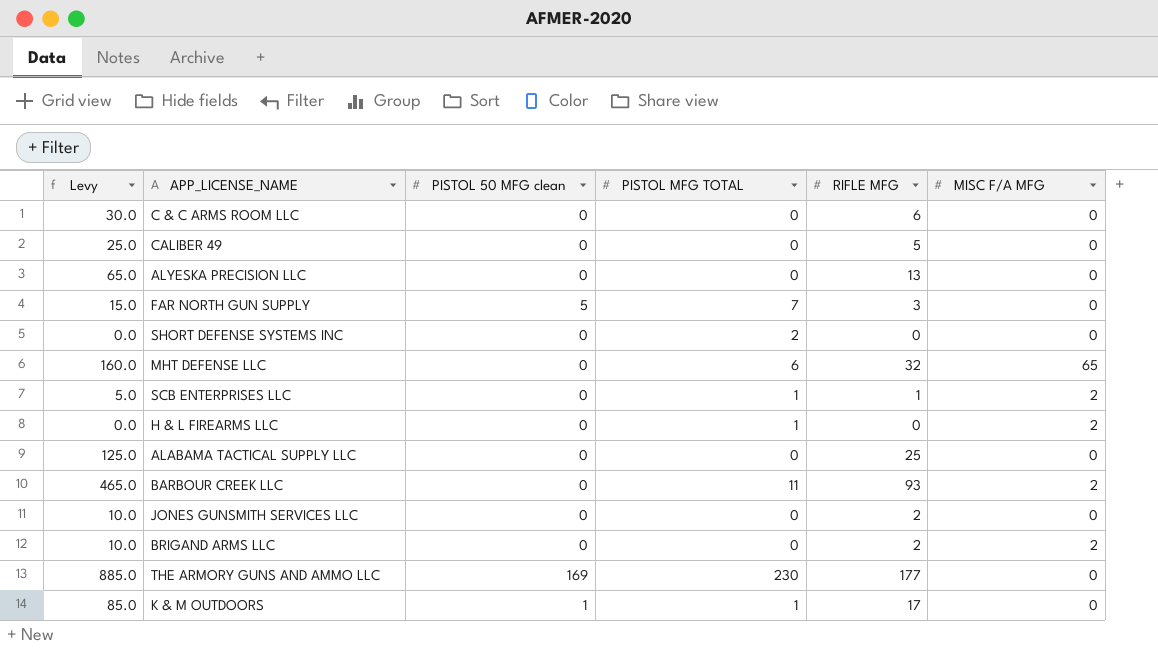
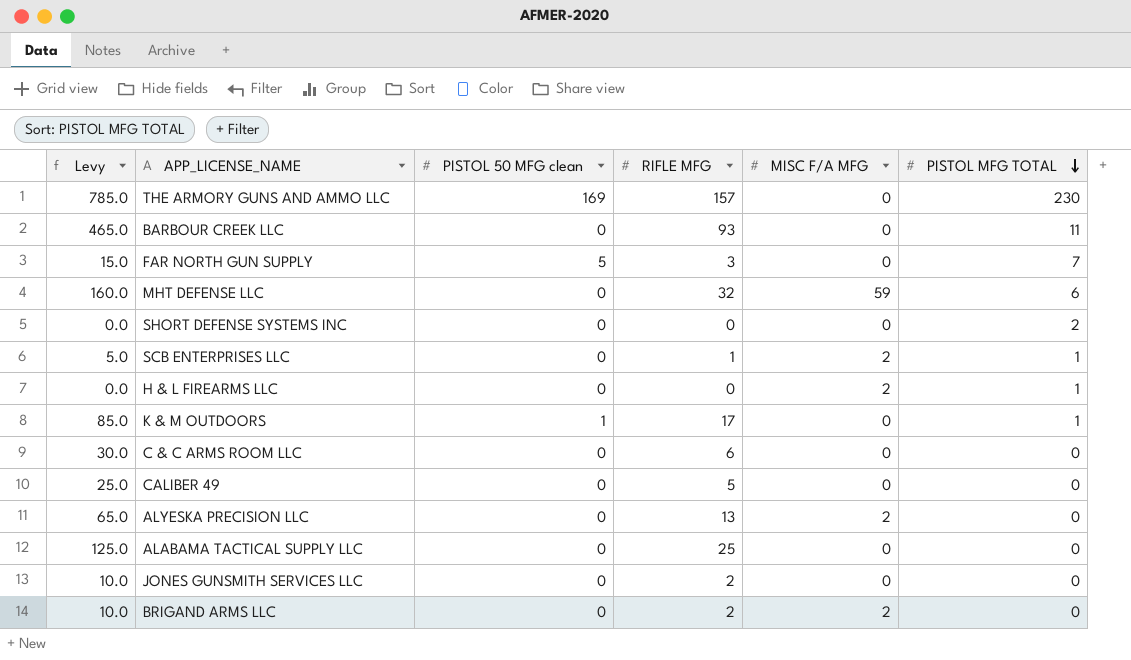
row order: none -> PISTOL MFG TOTAL descending
column PISTOL MFG TOTAL | position: 4 -> 6
THE ARMORY GUNS AND AMMO LLC | Levy: 885.0 -> 785.0
THE ARMORY GUNS AND AMMO LLC | RIFLE MFG: 177 -> 157
BARBOUR CREEK LLC | MISC F/A MFG: 2 -> 0
MHT DEFENSE LLC | MISC F/A MFG: 65 -> 59
ALYESKA PRECISION LLC | MISC F/A MFG: 0 -> 2

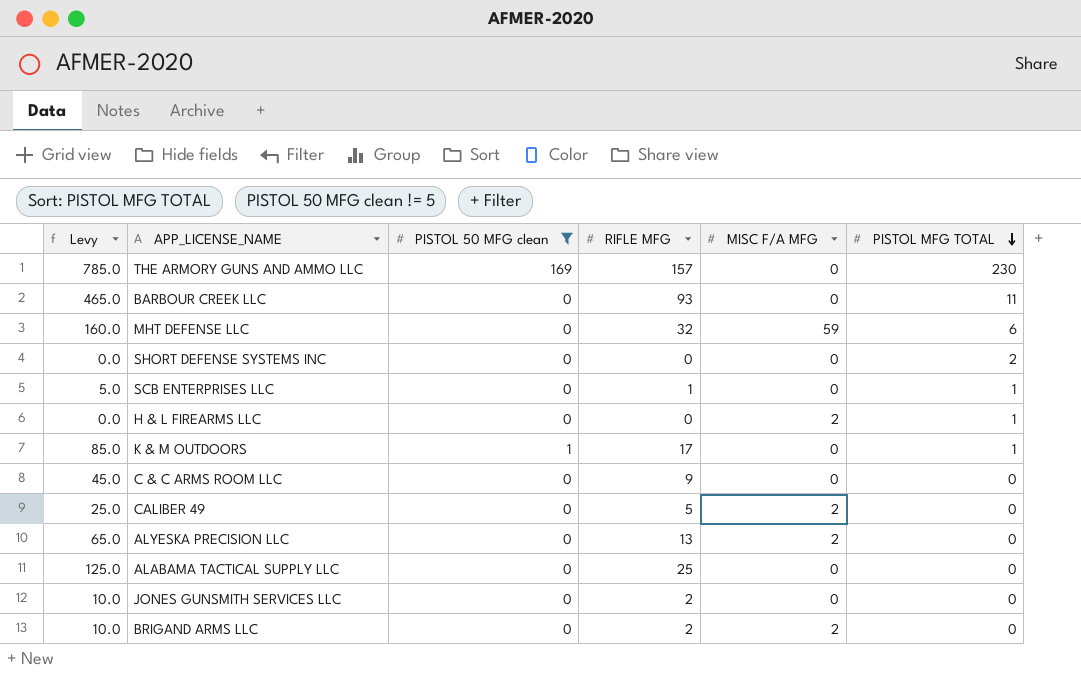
filter: none -> PISTOL 50 MFG clean != 5
SCB ENTERPRISES LLC | MISC F/A MFG: 2 -> 0
C & C ARMS ROOM LLC | Levy: 30.0 -> 45.0
C & C ARMS ROOM LLC | RIFLE MFG: 6 -> 9
CALIBER 49 | MISC F/A MFG: 0 -> 2

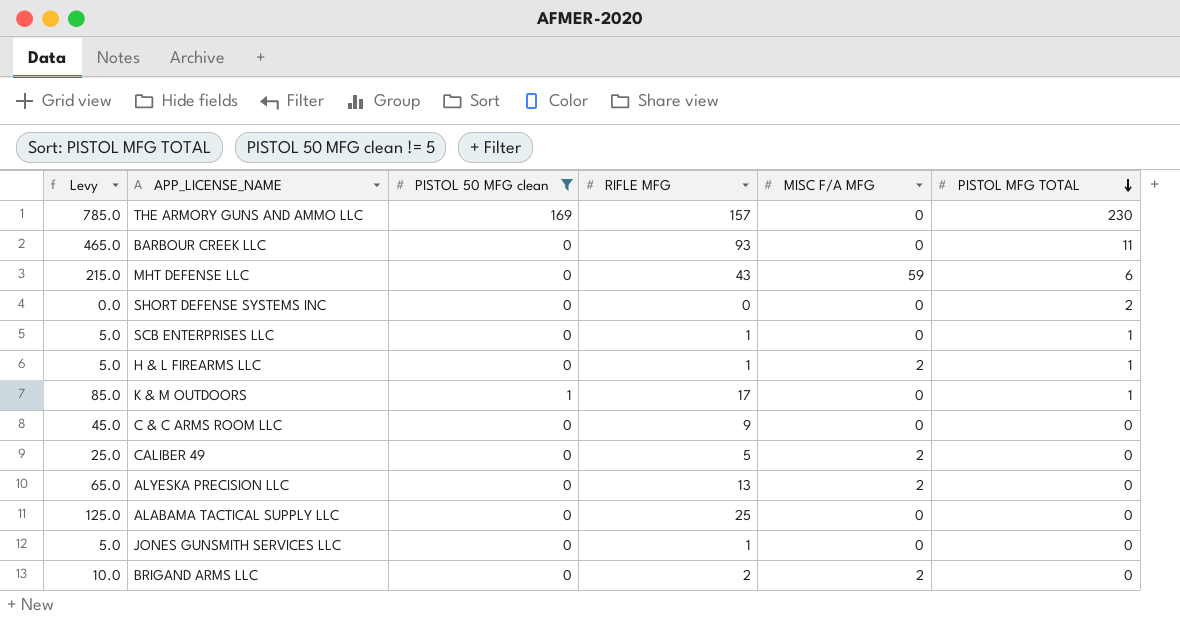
MHT DEFENSE LLC | Levy: 160.0 -> 215.0
MHT DEFENSE LLC | RIFLE MFG: 32 -> 43
H & L FIREARMS LLC | Levy: 0.0 -> 5.0
H & L FIREARMS LLC | RIFLE MFG: 0 -> 1
JONES GUNSMITH SERVICES LLC | Levy: 10.0 -> 5.0
JONES GUNSMITH SERVICES LLC | RIFLE MFG: 2 -> 1

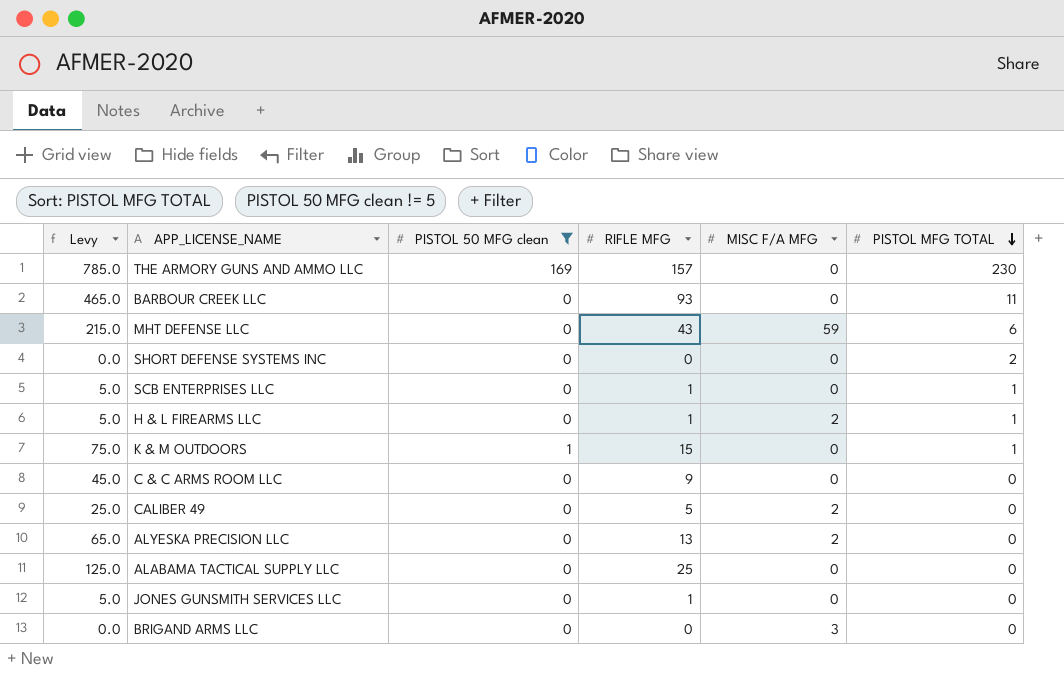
K & M OUTDOORS | Levy: 85.0 -> 75.0
K & M OUTDOORS | RIFLE MFG: 17 -> 15
BRIGAND ARMS LLC | Levy: 10.0 -> 0.0
BRIGAND ARMS LLC | RIFLE MFG: 2 -> 0
BRIGAND ARMS LLC | MISC F/A MFG: 2 -> 3

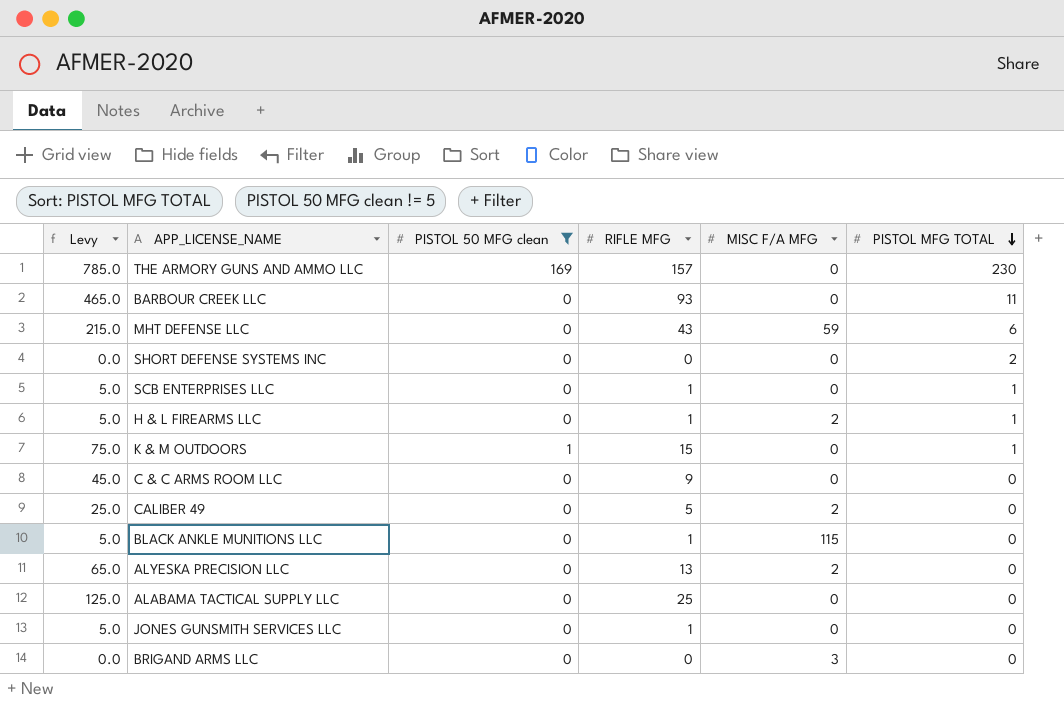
row BLACK ANKLE MUNITIONS LLC: none -> 5.0 | 0 | 1 | 115 | 0

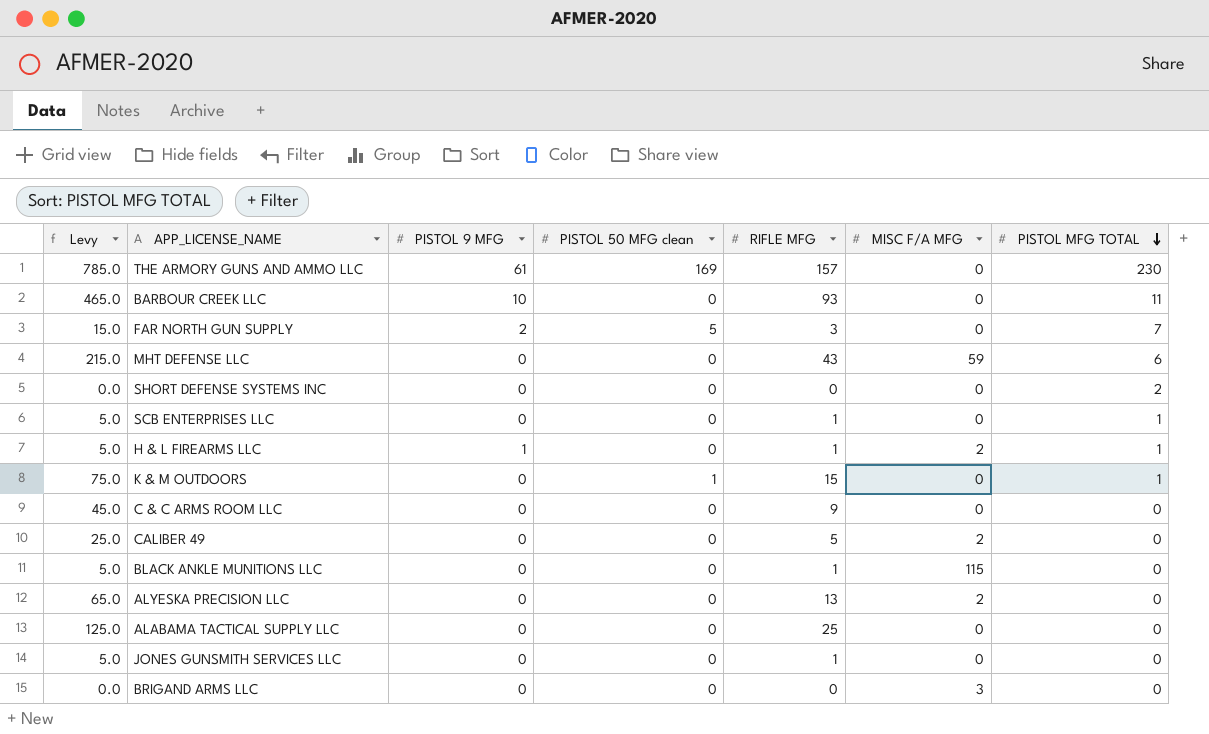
filter: PISTOL 50 MFG clean != 5 -> none
column PISTOL 9 MFG | position: none -> 3

